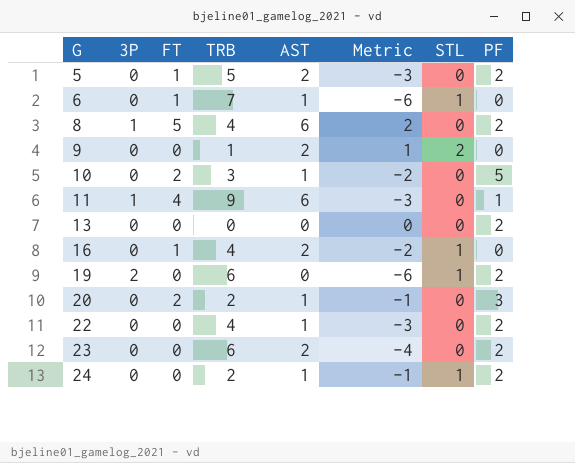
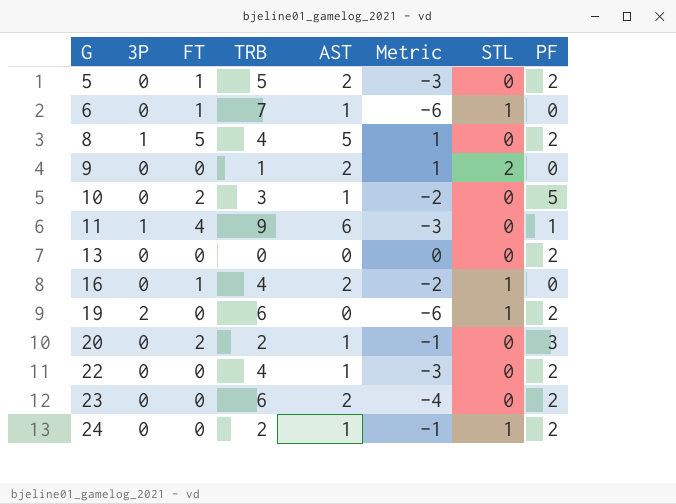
8 | AST: 6 -> 5
8 | Metric: 2 -> 1

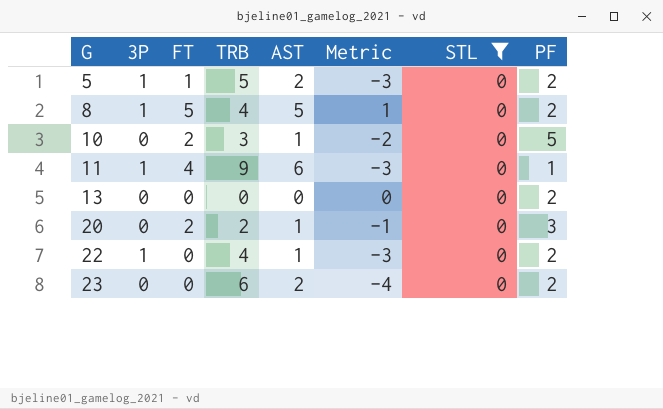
filter: none -> STL = 0
5 | 3P: 0 -> 1
22 | 3P: 0 -> 1

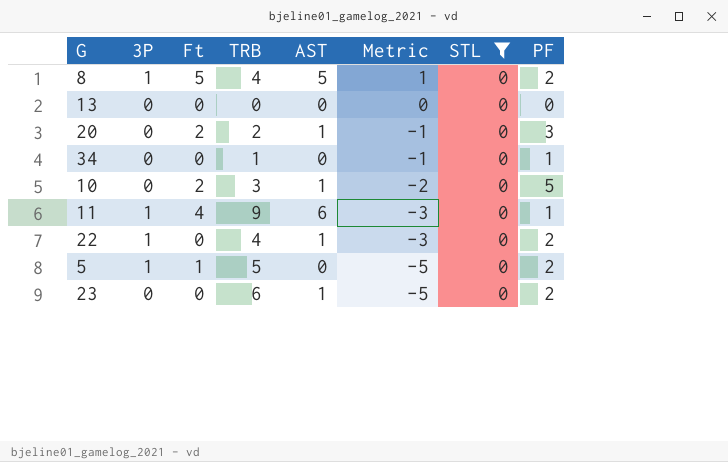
row order: G ascending -> Metric descending
column name: FT -> Ft
13 | PF: 2 -> 0
row 34: none -> 0 | 0 | 1 | 0 | -1 | 0 | 1
5 | AST: 2 -> 0
5 | Metric: -3 -> -5
23 | AST: 2 -> 1
23 | Metric: -4 -> -5

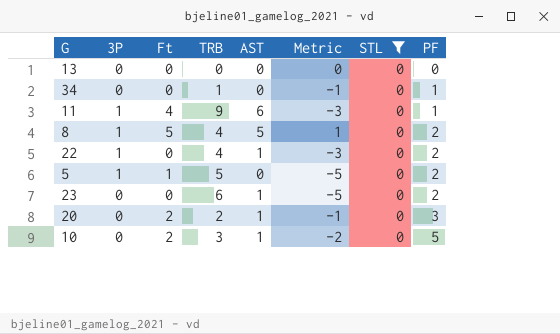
row order: Metric descending -> PF ascending

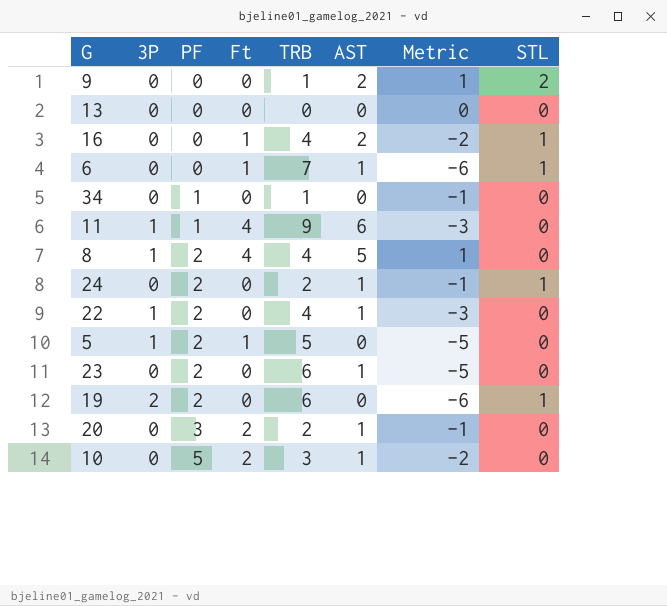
filter: STL = 0 -> none
column PF | position: 8 -> 3
8 | Ft: 5 -> 4

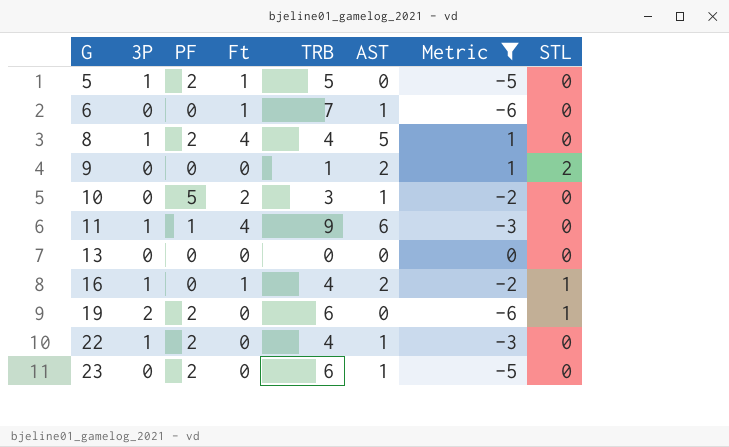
filter: none -> Metric != -1
row order: PF ascending -> G ascending
6 | STL: 1 -> 0
16 | 3P: 0 -> 1

